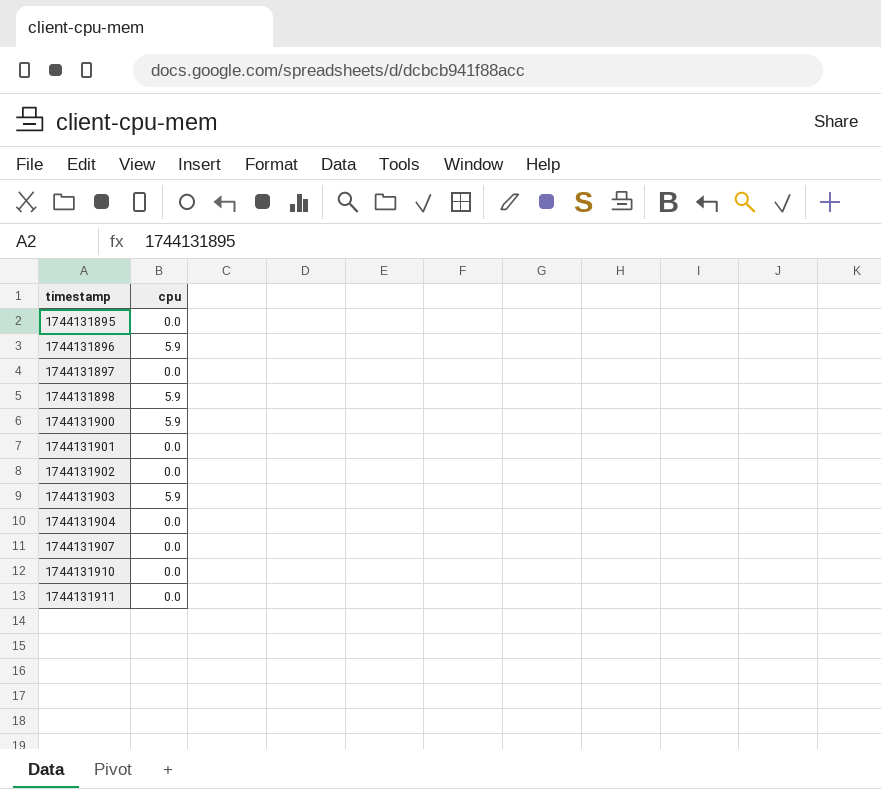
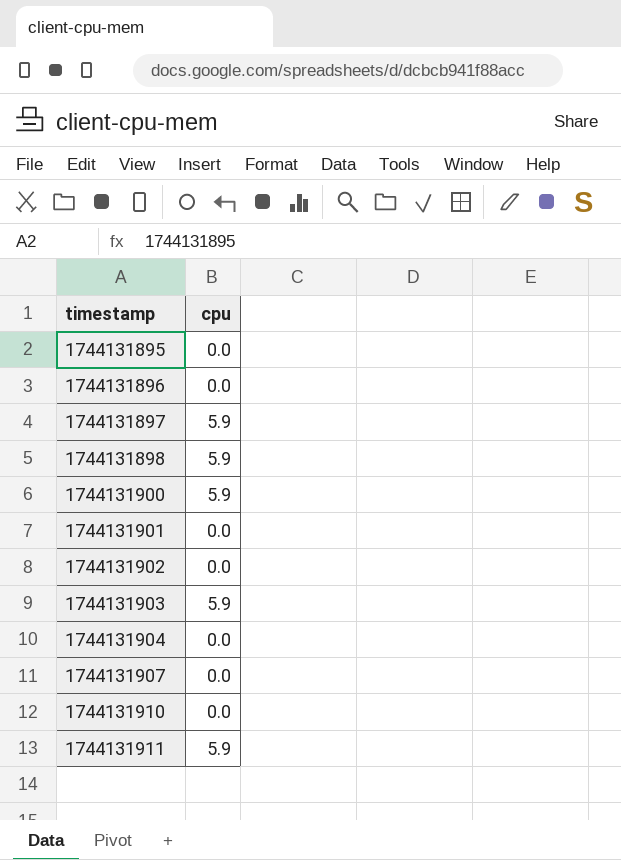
1744131896 | cpu: 5.9 -> 0.0
1744131897 | cpu: 0.0 -> 5.9
1744131911 | cpu: 0.0 -> 5.9

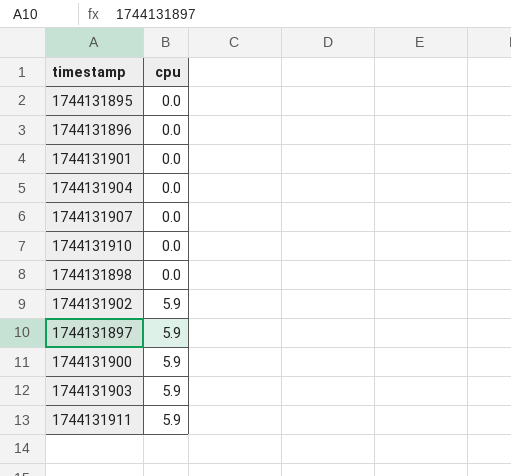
row order: timestamp ascending -> cpu ascending
1744131898 | cpu: 5.9 -> 0.0
1744131902 | cpu: 0.0 -> 5.9

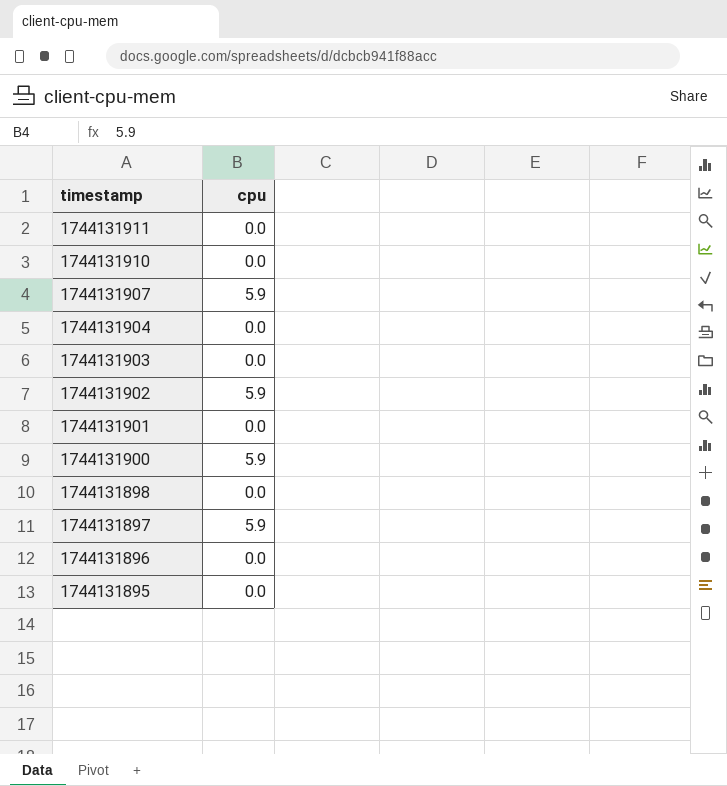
row order: cpu ascending -> timestamp descending
1744131911 | cpu: 5.9 -> 0.0
1744131907 | cpu: 0.0 -> 5.9
1744131903 | cpu: 5.9 -> 0.0

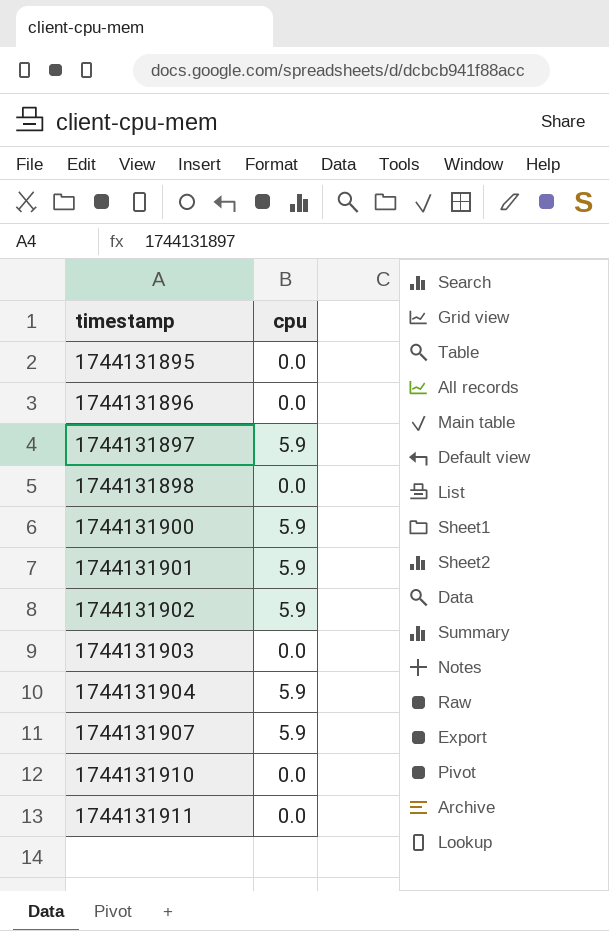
row order: timestamp descending -> timestamp ascending
1744131901 | cpu: 0.0 -> 5.9
1744131904 | cpu: 0.0 -> 5.9

